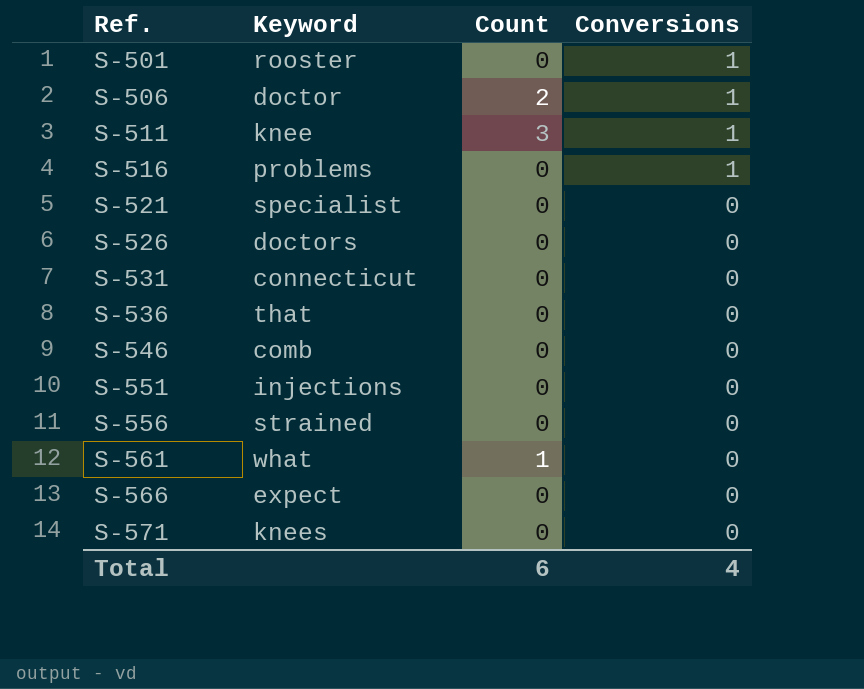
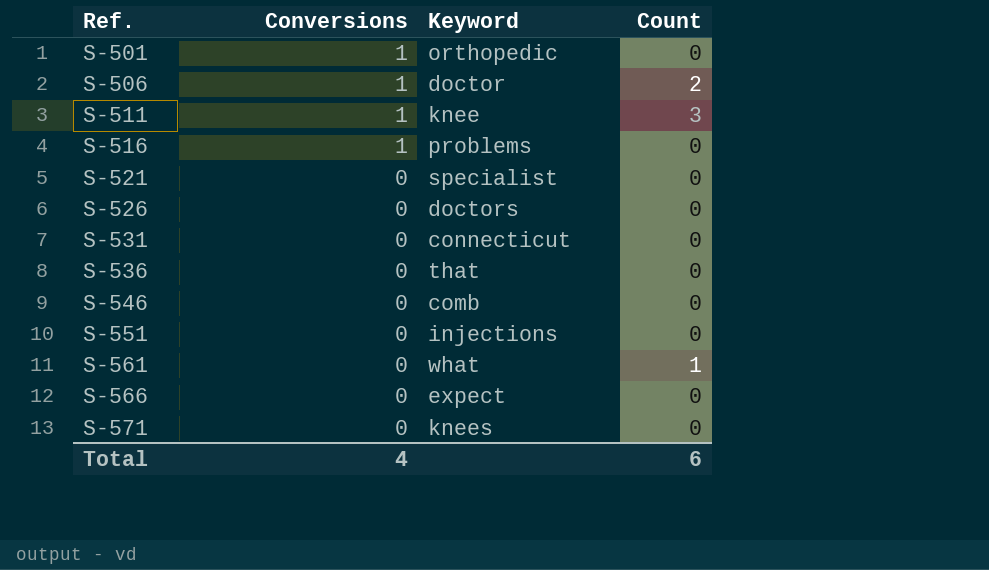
column Conversions | position: 4 -> 2
row S-556: strained | 0 | 0 -> none
S-501 | Keyword: rooster -> orthopedic

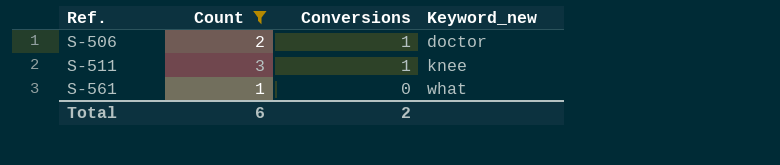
filter: none -> Count != 0
column Count | position: 4 -> 2
column name: Keyword -> Keyword_new
Total | Conversions: 4 -> 2

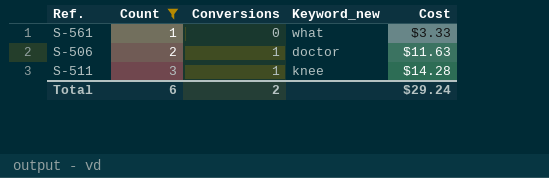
row order: Ref. ascending -> Count ascending
column Cost | position: none -> 5

